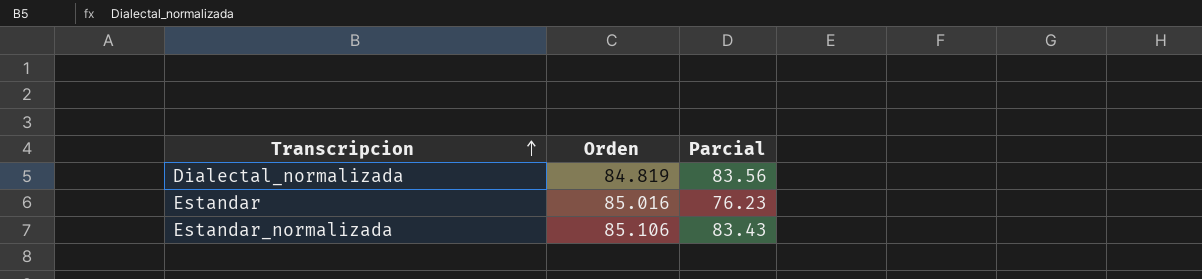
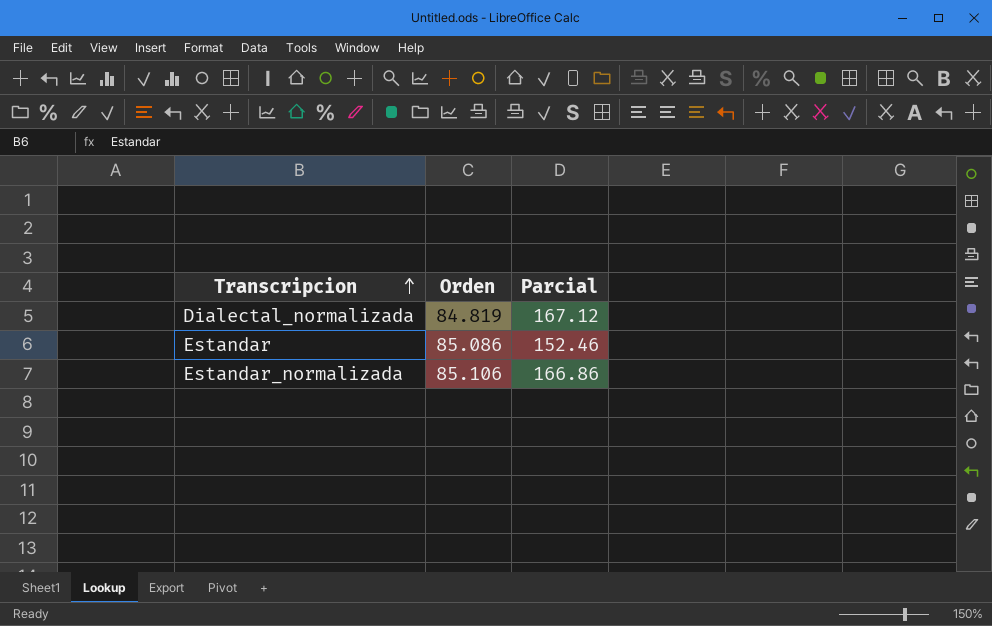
Dialectal_normalizada | Parcial: 83.56 -> 167.12
Estandar | Orden: 85.016 -> 85.086
Estandar | Parcial: 76.23 -> 152.46
Estandar_normalizada | Parcial: 83.43 -> 166.86

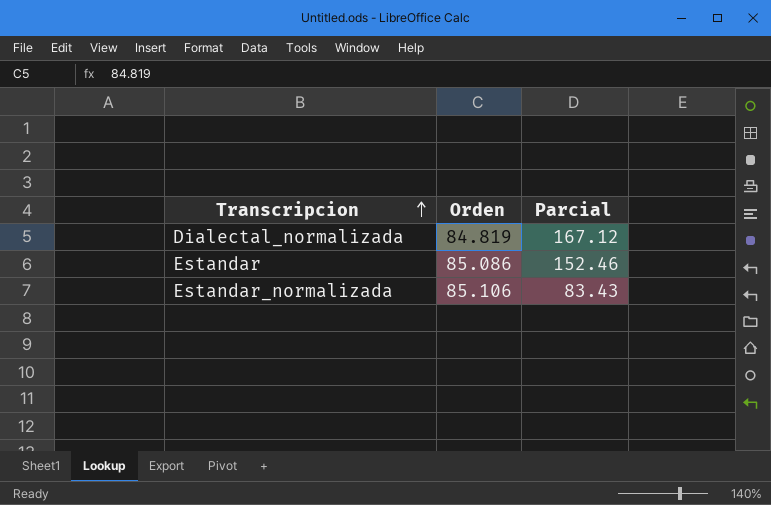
Estandar_normalizada | Parcial: 166.86 -> 83.43

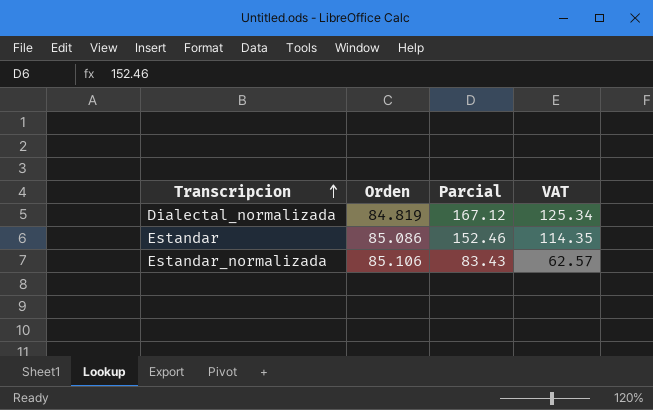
column VAT | formula: none -> [Parcial] * 0.75

